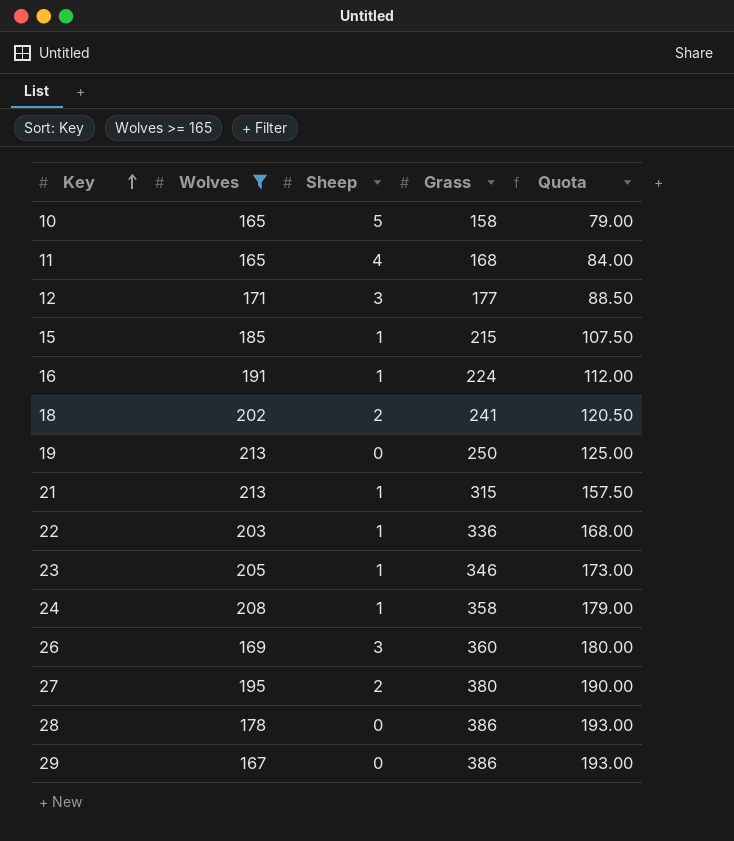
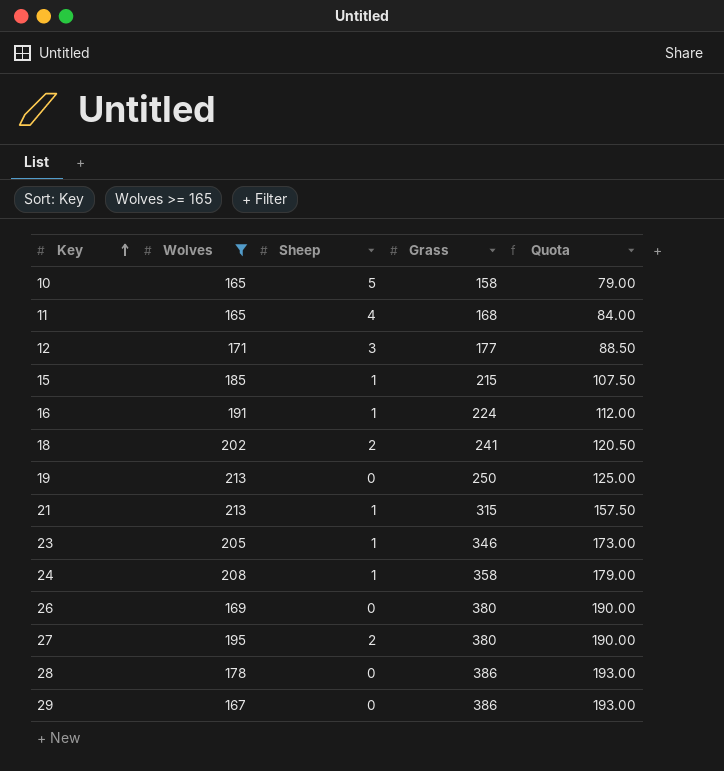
row 22: 203 | 1 | 336 | 168.00 -> none
26 | Sheep: 3 -> 0
26 | Grass: 360 -> 380
26 | Quota: 180.00 -> 190.00

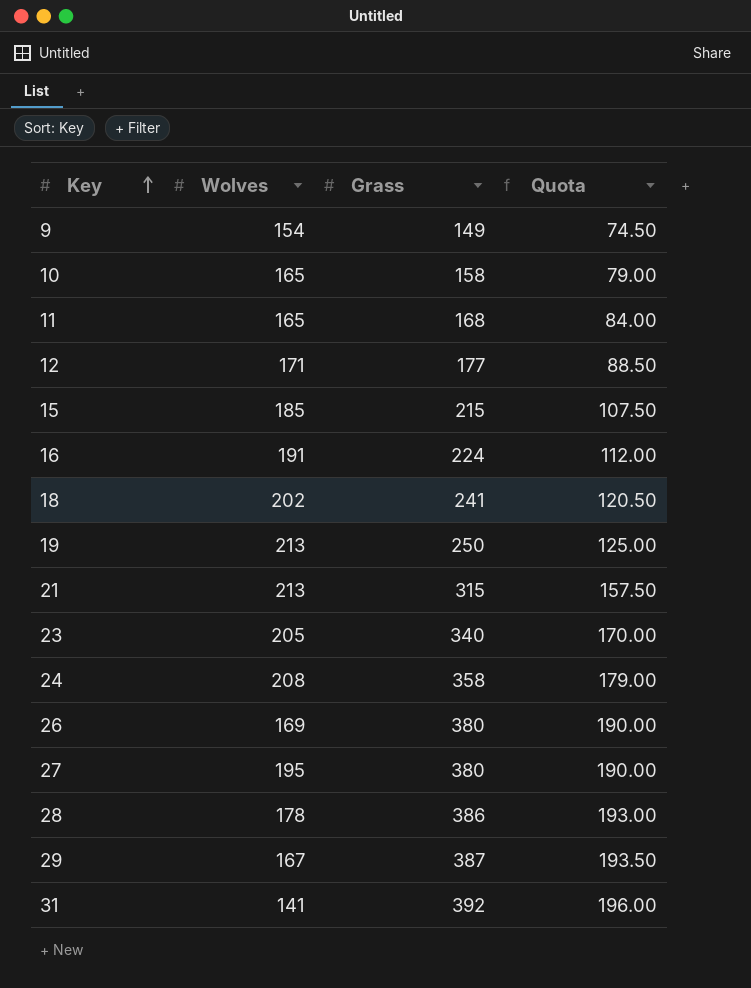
filter: Wolves >= 165 -> none
column Sheep | position: 3 -> none
23 | Grass: 346 -> 340
23 | Quota: 173.00 -> 170.00
29 | Grass: 386 -> 387
29 | Quota: 193.00 -> 193.50

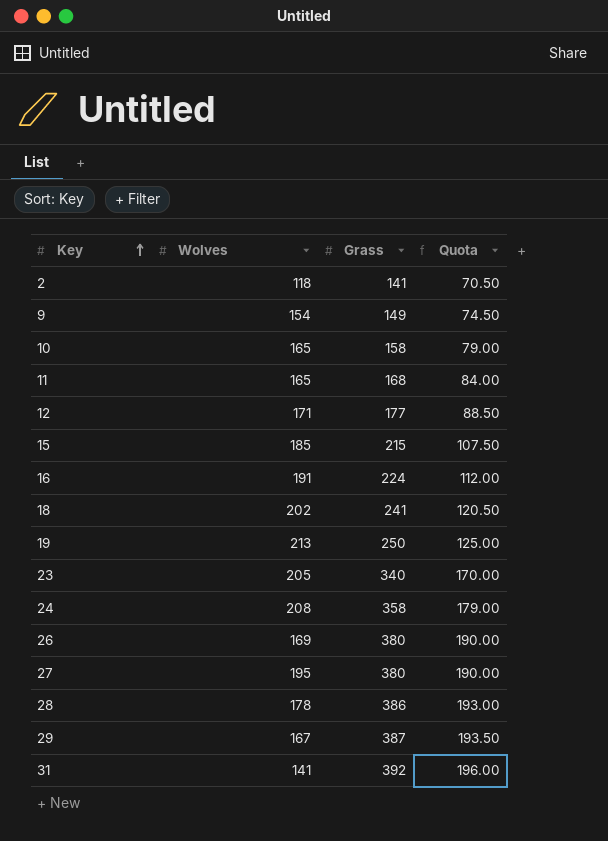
row 21: 213 | 315 | 157.50 -> none
row 2: none -> 118 | 141 | 70.50

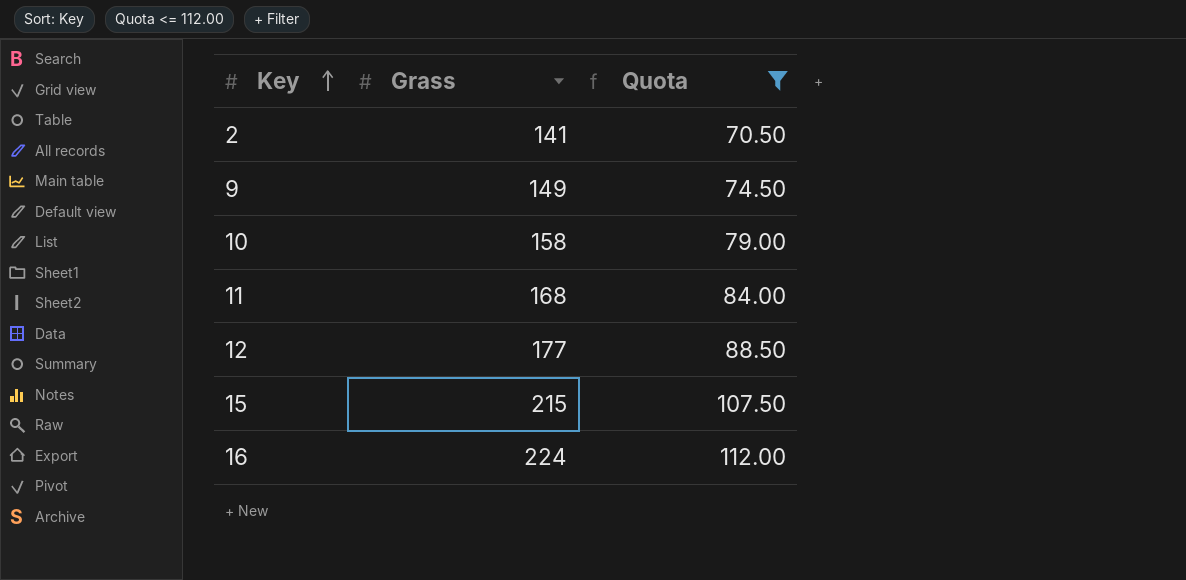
filter: none -> Quota <= 112.00
column Wolves | position: 2 -> none

